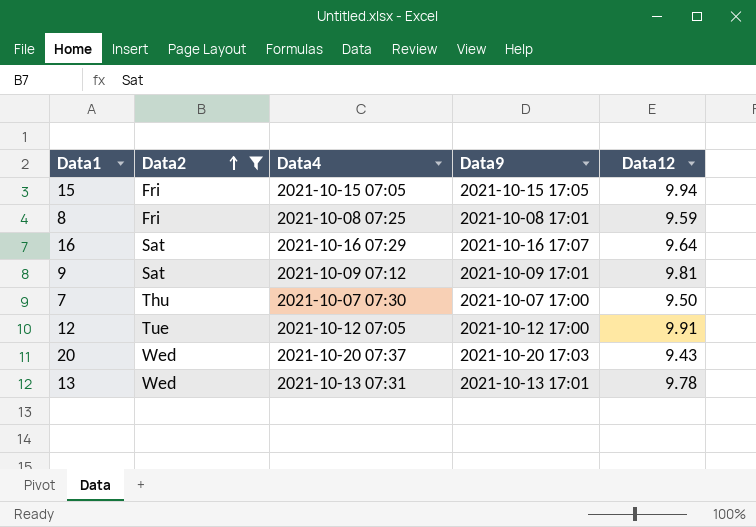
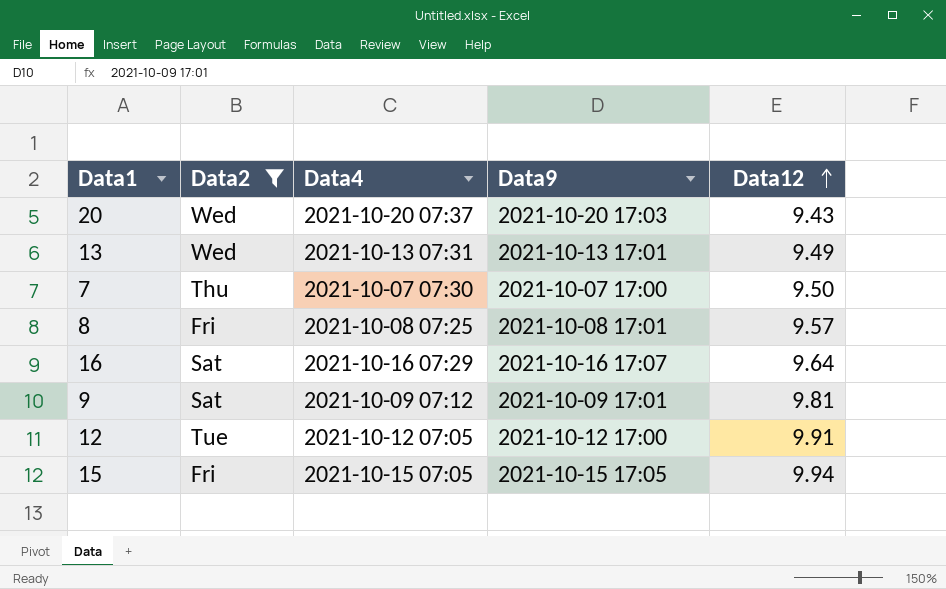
row order: Data2 ascending -> Data12 ascending
13 | Data12: 9.78 -> 9.49
8 | Data12: 9.59 -> 9.57

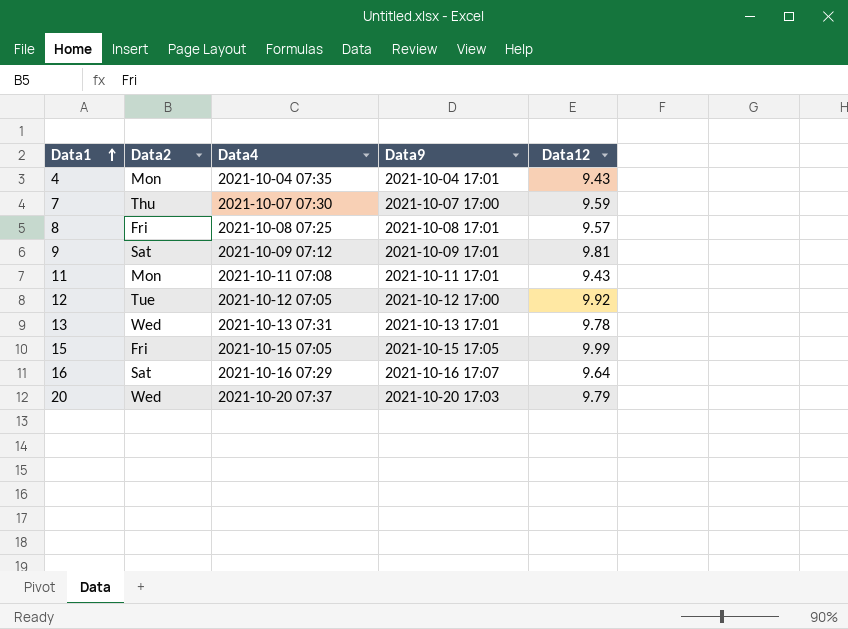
filter: Data2 != Mon -> none
row order: Data12 ascending -> Data1 ascending
7 | Data12: 9.50 -> 9.59
12 | Data12: 9.91 -> 9.92
13 | Data12: 9.49 -> 9.78
15 | Data12: 9.94 -> 9.99
20 | Data12: 9.43 -> 9.79

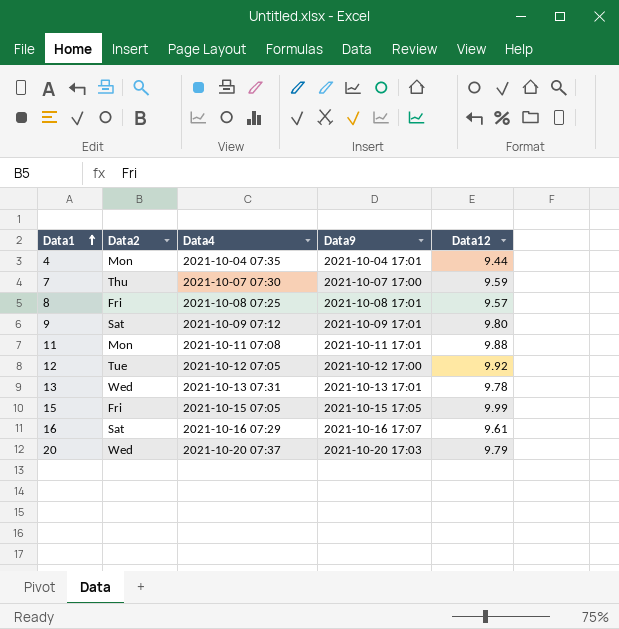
4 | Data12: 9.43 -> 9.44
9 | Data12: 9.81 -> 9.80
11 | Data12: 9.43 -> 9.88
16 | Data12: 9.64 -> 9.61

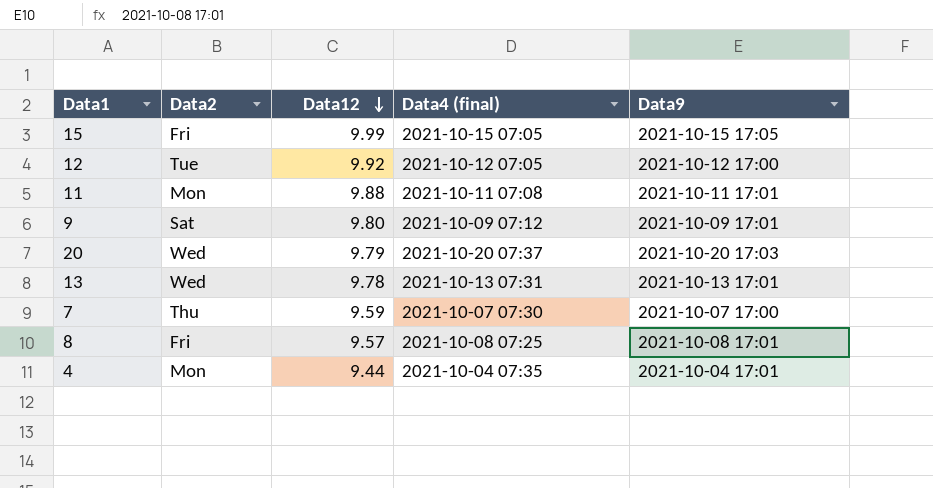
row order: Data1 ascending -> Data12 descending
column Data12 | position: 5 -> 3
column name: Data4 -> Data4 (final)
row 16: Sat | 2021-10-16 07:29 | 2021-10-16 17:07 | 9.61 -> none

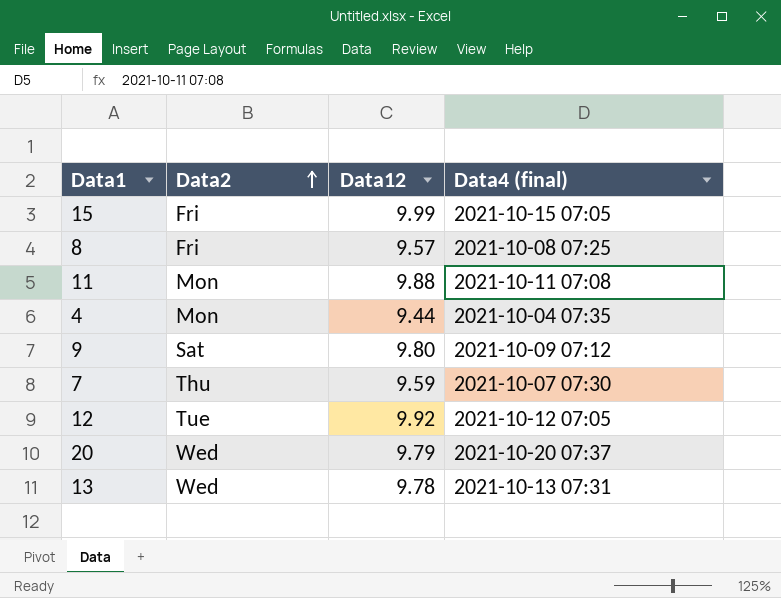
row order: Data12 descending -> Data2 ascending
column Data9 | position: 5 -> none

